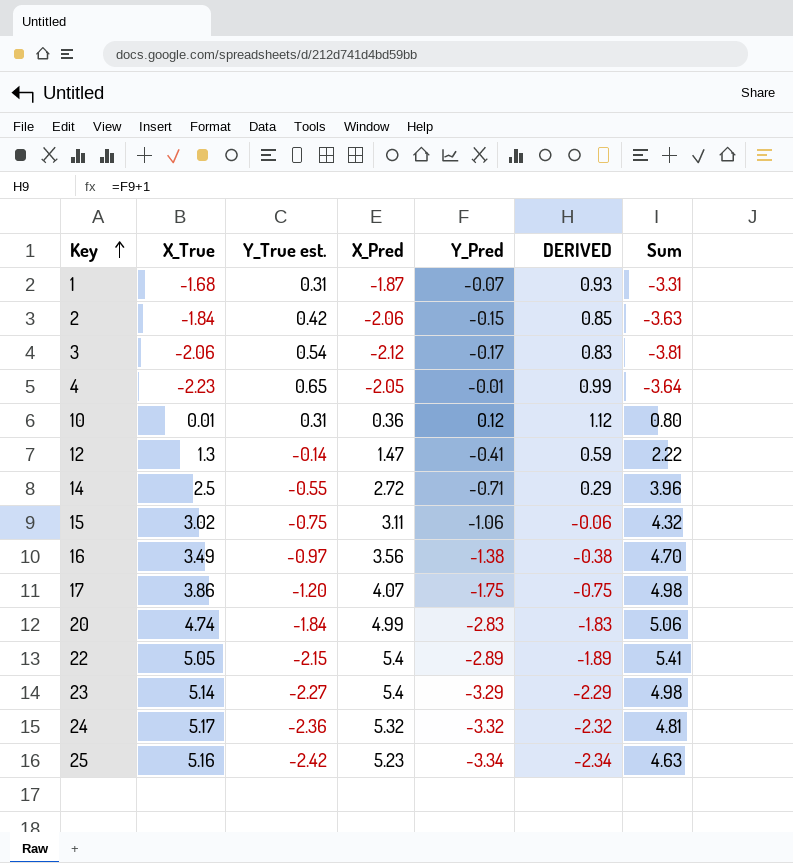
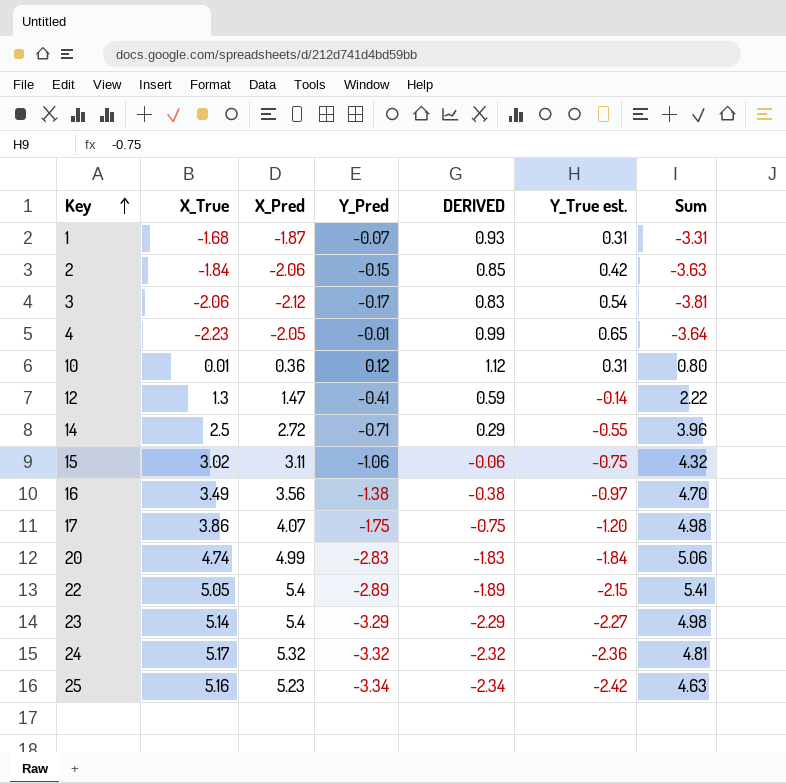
column Y_True est. | position: 3 -> 6

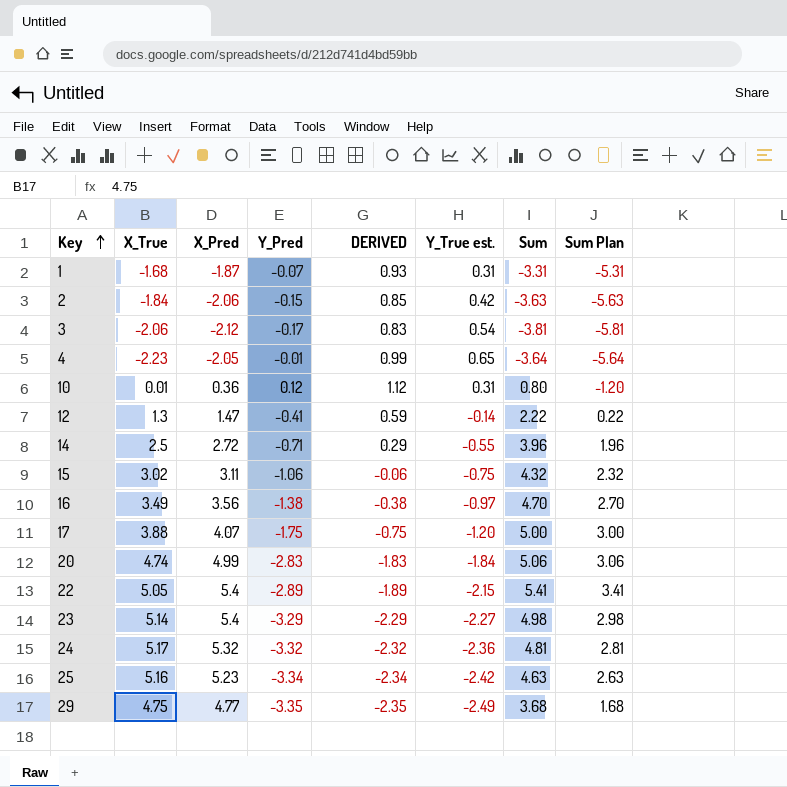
column Sum Plan | formula: none -> [Sum] - 2
17 | X_True: 3.86 -> 3.88
17 | Sum: 4.98 -> 5.00
row 29: none -> 4.75 | 4.77 | -3.35 | -2.35 | -2.49 | 3.68 | 1.68

